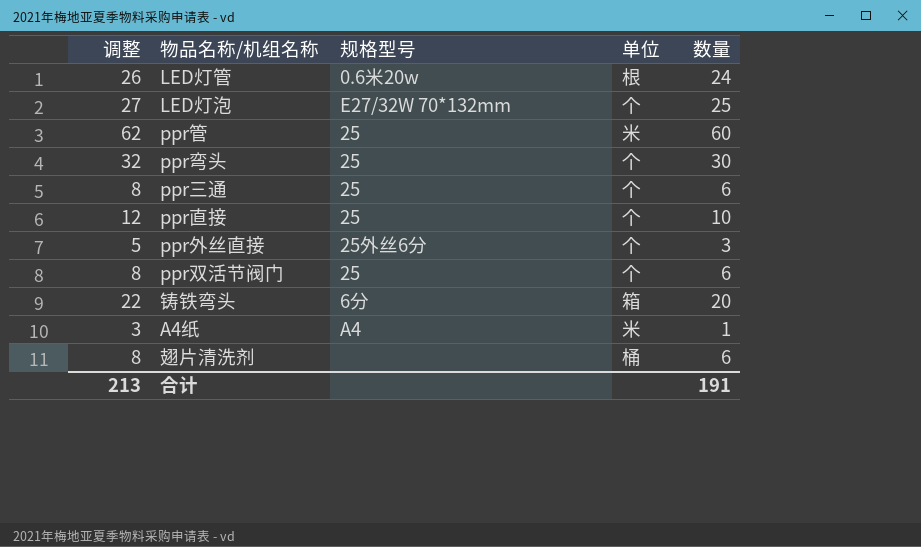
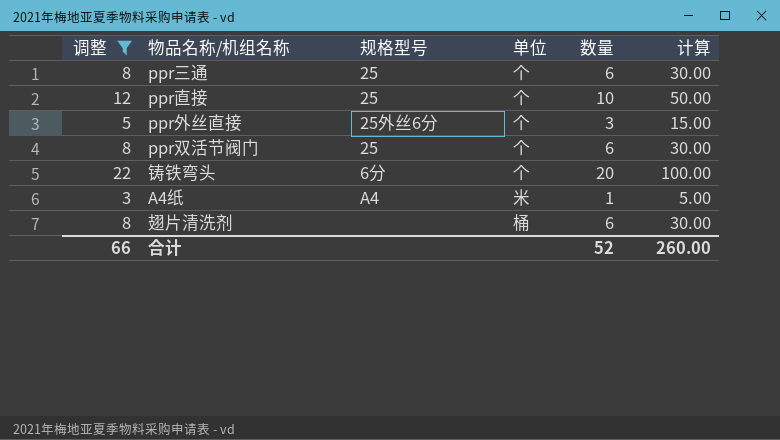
filter: none -> 调整 <= 22
column 计算 | formula: none -> [数量] * 5
铸铁弯头 | 单位: 箱 -> 个
合计 | 调整: 213 -> 66
合计 | 数量: 191 -> 52

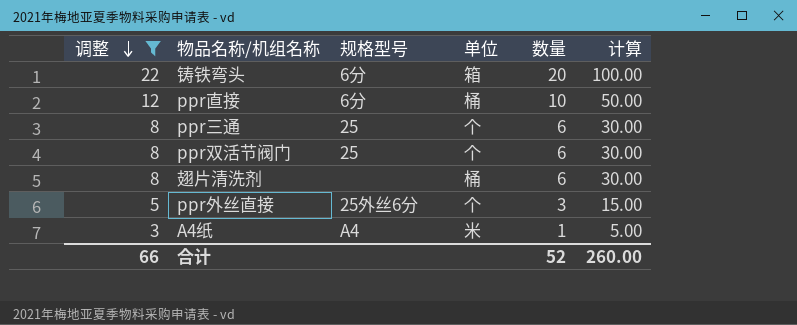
row order: none -> 调整 descending
铸铁弯头 | 单位: 个 -> 箱
ppr直接 | 规格型号: 25 -> 6分
ppr直接 | 单位: 个 -> 桶

